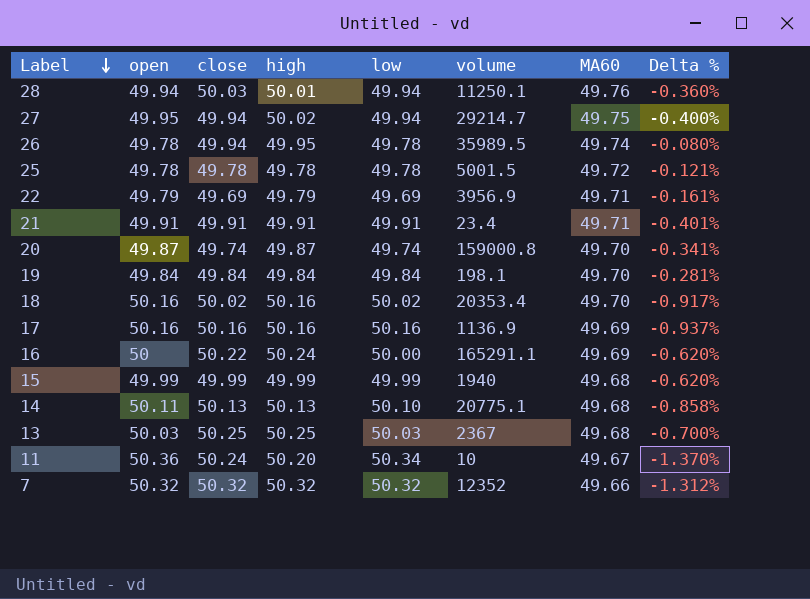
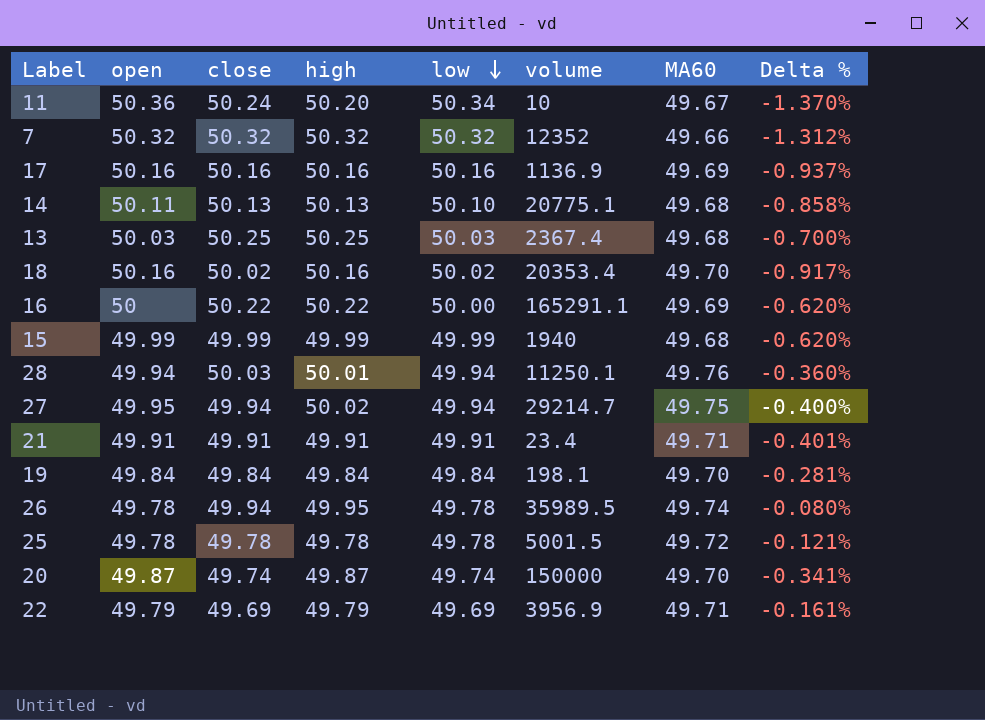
row order: Label descending -> low descending
13 | volume: 2367 -> 2367.4
16 | high: 50.24 -> 50.22
20 | volume: 159000.8 -> 150000

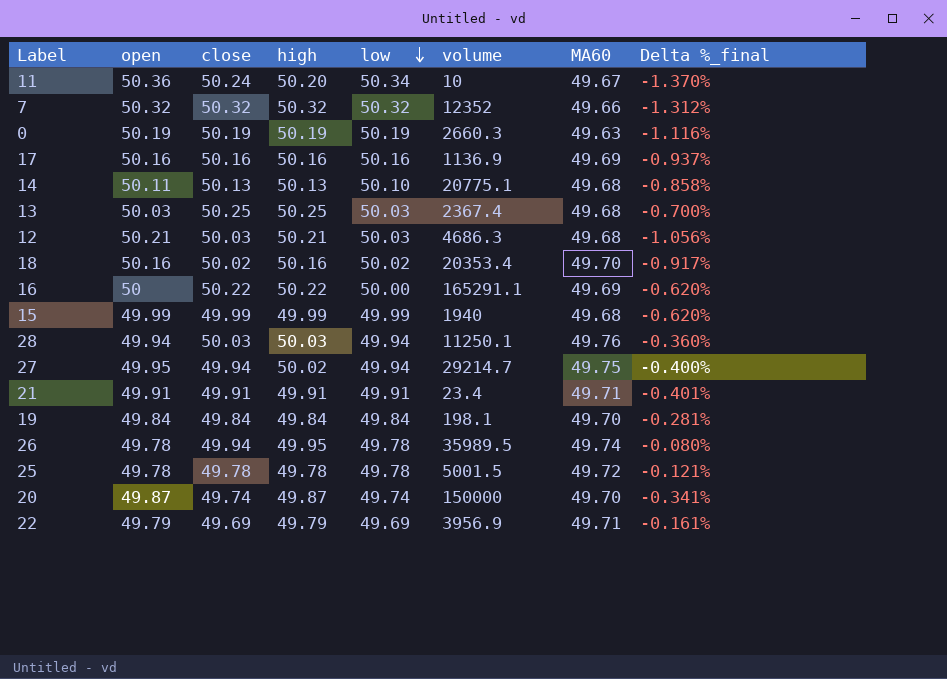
column name: Delta % -> Delta %_final
row 0: none -> 50.19 | 50.19 | 50.19 | 50.19 | 2660.3 | 49.63 | -1.116%
row 12: none -> 50.21 | 50.03 | 50.21 | 50.03 | 4686.3 | 49.68 | -1.056%
28 | high: 50.01 -> 50.03

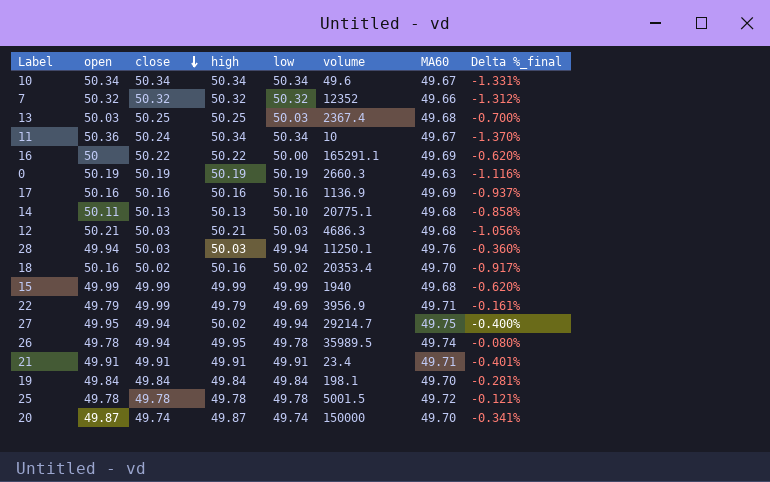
row order: low descending -> close descending
row 10: none -> 50.34 | 50.34 | 50.34 | 50.34 | 49.6 | 49.67 | -1.331%
11 | high: 50.20 -> 50.34
22 | close: 49.69 -> 49.99

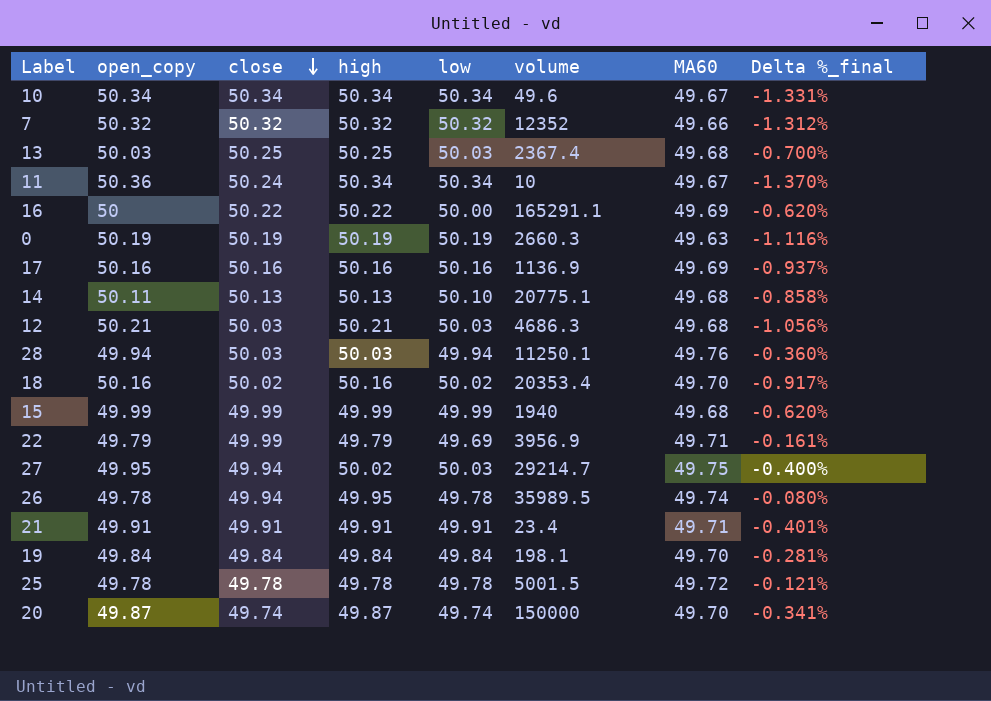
column name: open -> open_copy
27 | low: 49.94 -> 50.03

